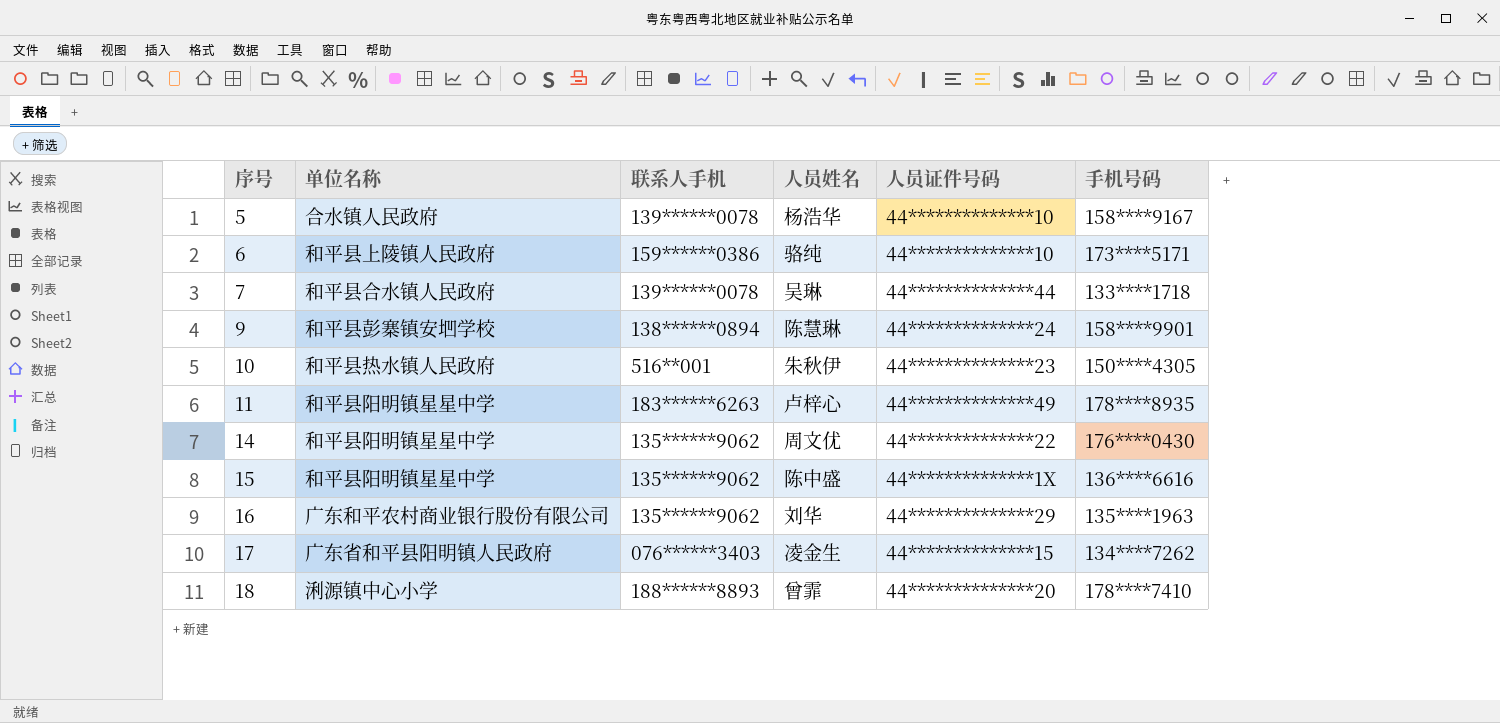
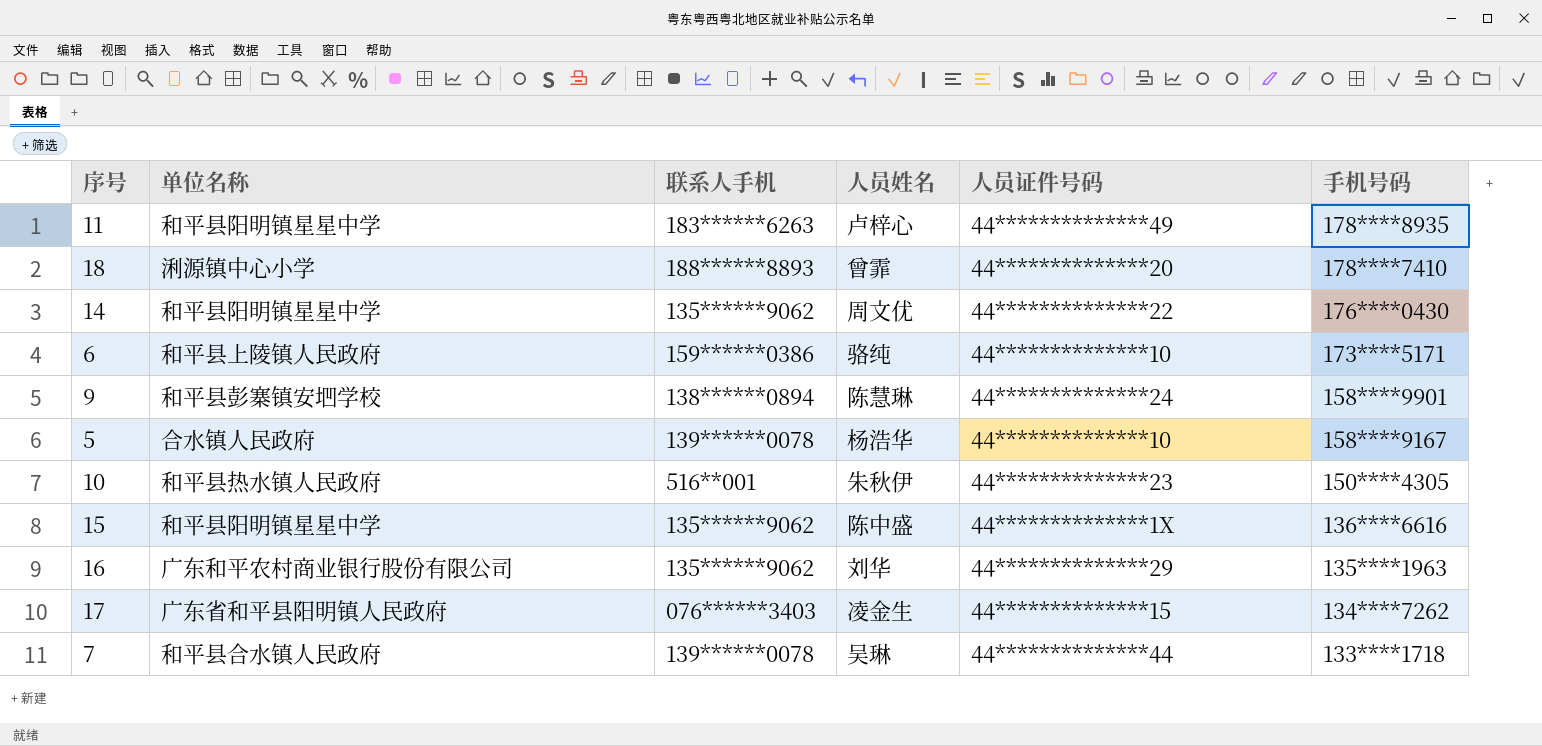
row order: 序号 ascending -> 手机号码 descending

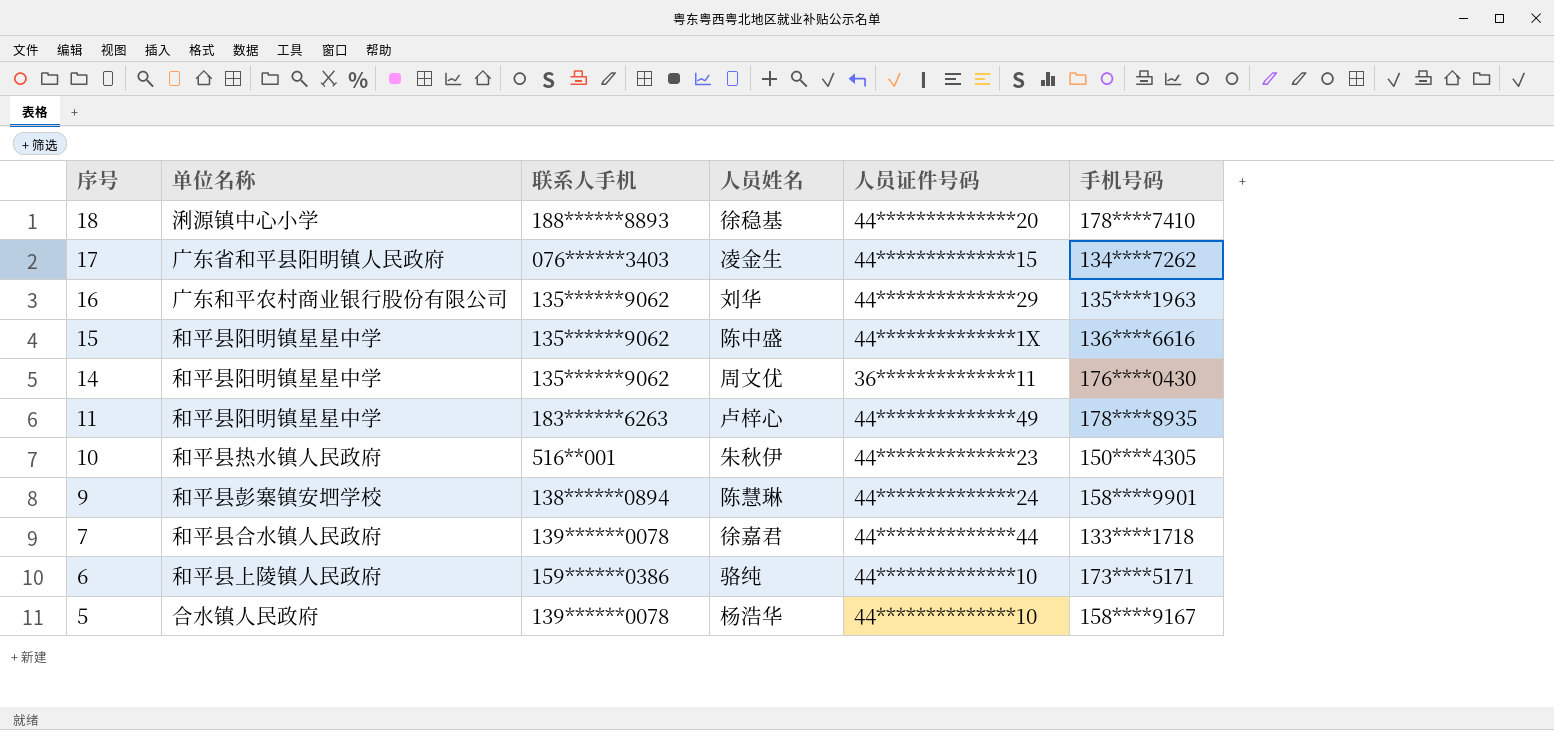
row order: 手机号码 descending -> 序号 descending
18 | 人员姓名: 曾霏 -> 徐稳基
14 | 人员证件号码: 44**************22 -> 36**************11
7 | 人员姓名: 吴琳 -> 徐嘉君

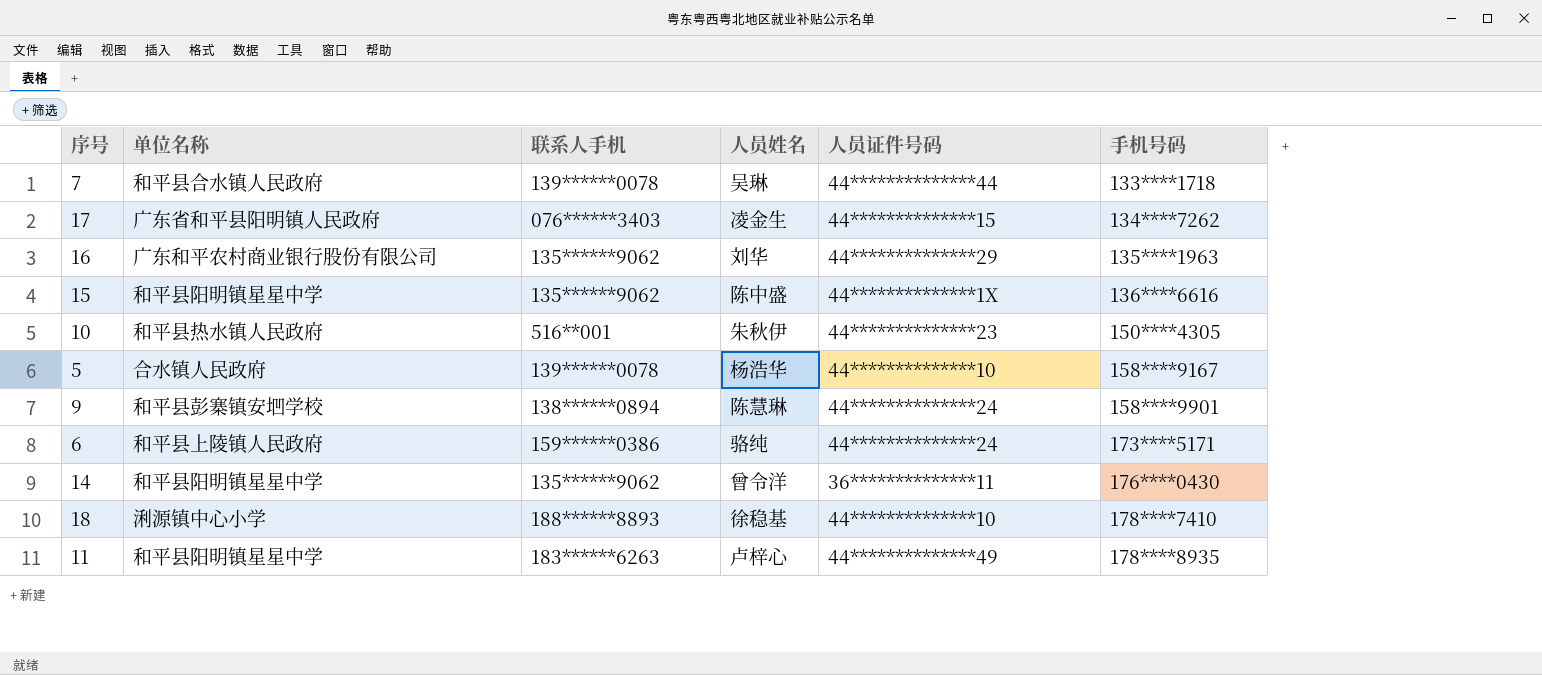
row order: 序号 descending -> 手机号码 ascending
7 | 人员姓名: 徐嘉君 -> 吴琳
6 | 人员证件号码: 44**************10 -> 44**************24
14 | 人员姓名: 周文优 -> 曾令洋
18 | 人员证件号码: 44**************20 -> 44**************10

